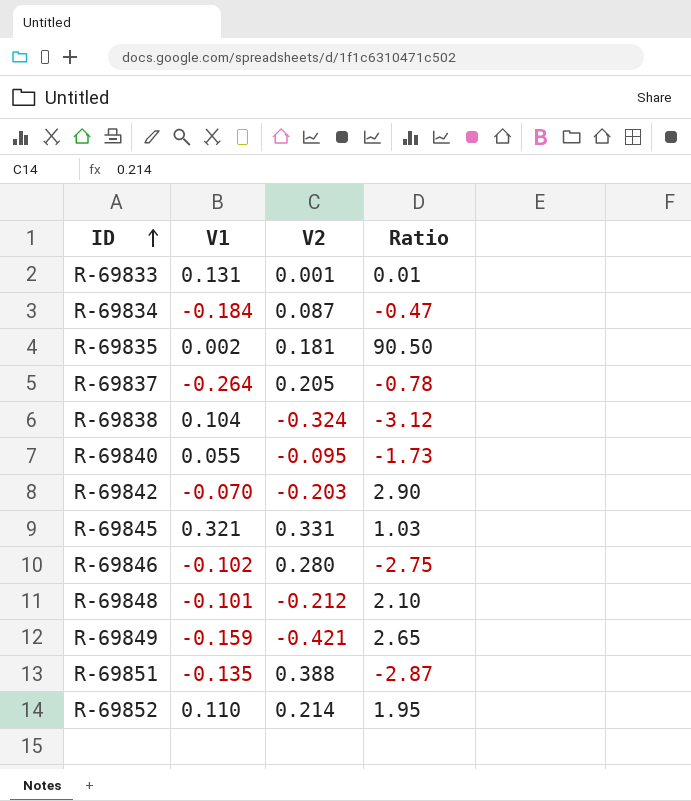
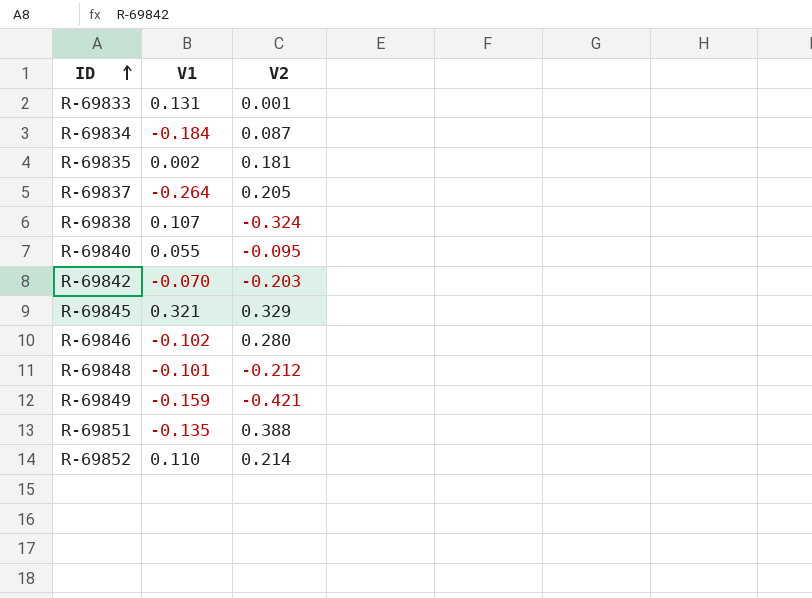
column Ratio | formula: [V2] / [V1] -> none
R-69838 | V1: 0.104 -> 0.107
R-69845 | V2: 0.331 -> 0.329

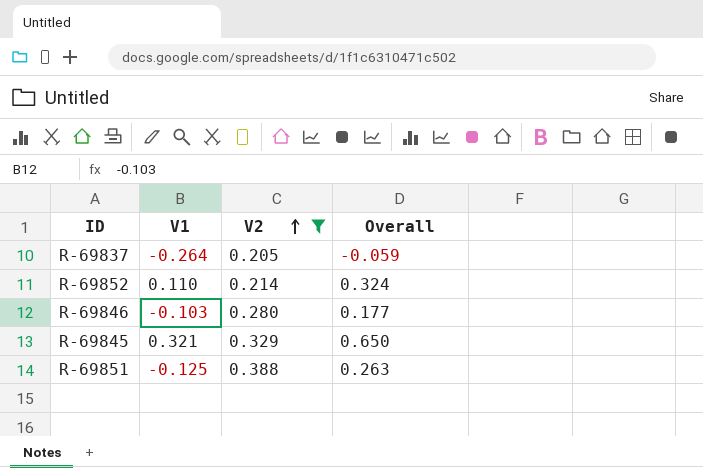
filter: none -> V2 >= 0.205
row order: ID ascending -> V2 ascending
column Overall | formula: none -> [V1] + [V2]
R-69846 | V1: -0.102 -> -0.103
R-69851 | V1: -0.135 -> -0.125

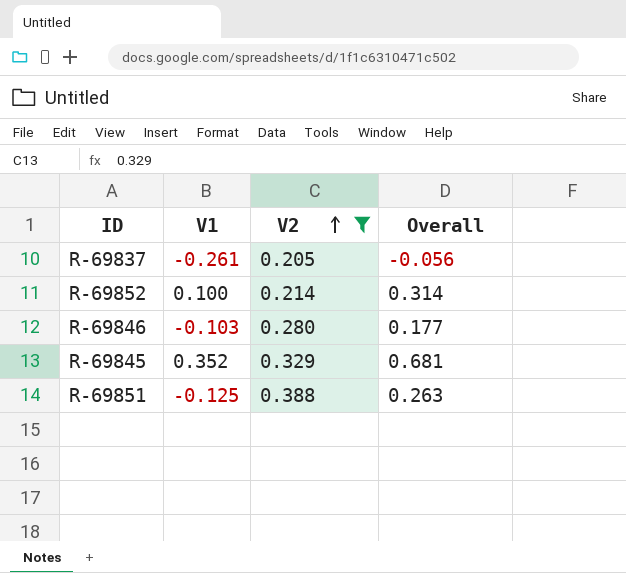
R-69837 | V1: -0.264 -> -0.261
R-69837 | Overall: -0.059 -> -0.056
R-69852 | V1: 0.110 -> 0.100
R-69852 | Overall: 0.324 -> 0.314
R-69845 | V1: 0.321 -> 0.352
R-69845 | Overall: 0.650 -> 0.681

